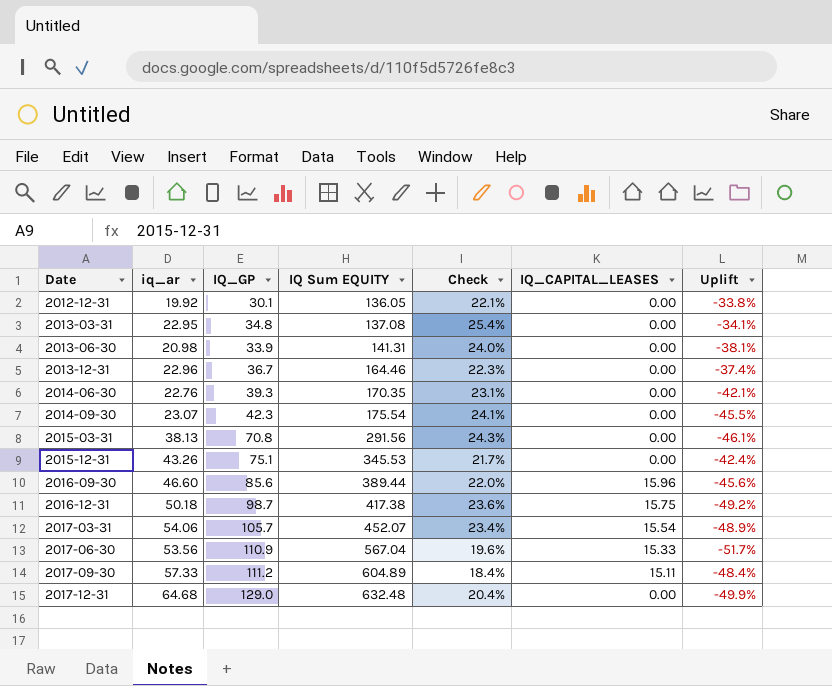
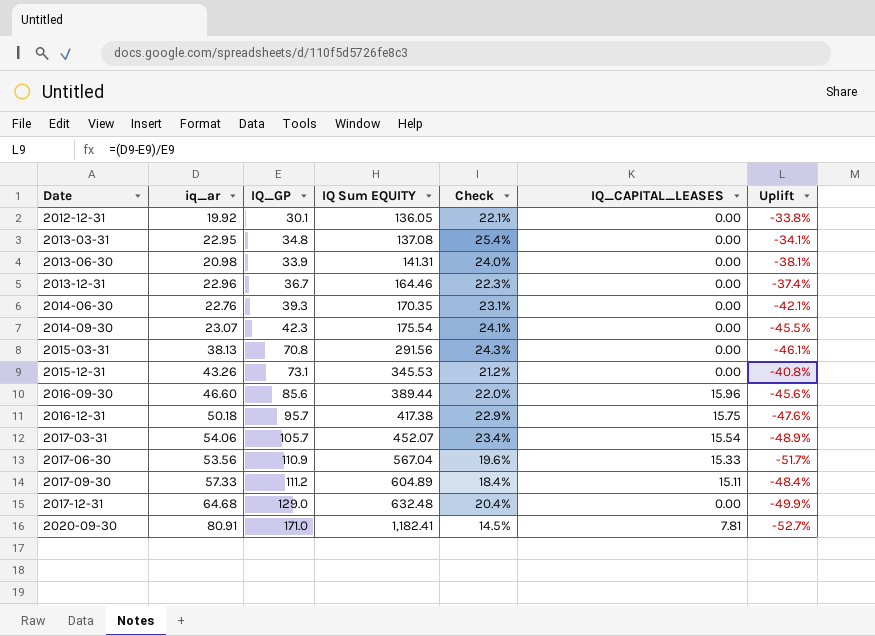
2015-12-31 | IQ_GP: 75.1 -> 73.1
2015-12-31 | Check: 21.7% -> 21.2%
2015-12-31 | Uplift: -42.4% -> -40.8%
2016-12-31 | IQ_GP: 98.7 -> 95.7
2016-12-31 | Check: 23.6% -> 22.9%
2016-12-31 | Uplift: -49.2% -> -47.6%
row 2020-09-30: none -> 80.91 | 171.0 | 1,182.41 | 14.5% | 7.81 | -52.7%

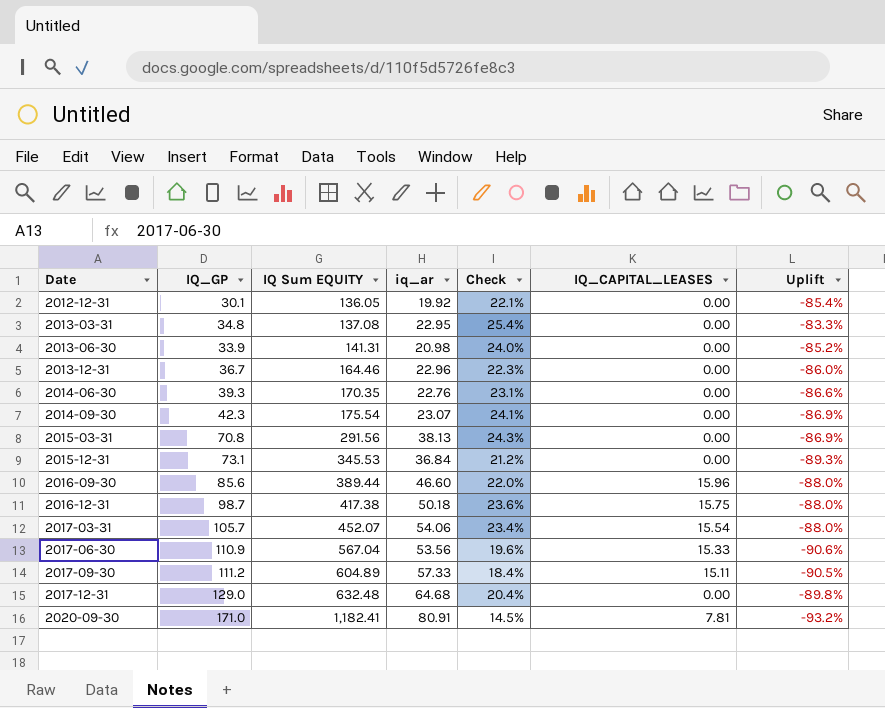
column iq_ar | position: 2 -> 4
column Uplift | formula: ([iq_ar] - [IQ_GP]) / [IQ_GP] -> ([iq_ar] - [IQ Sum EQUITY]) / [IQ Sum EQUITY]
2015-12-31 | iq_ar: 43.26 -> 36.84
2016-12-31 | IQ_GP: 95.7 -> 98.7
2016-12-31 | Check: 22.9% -> 23.6%

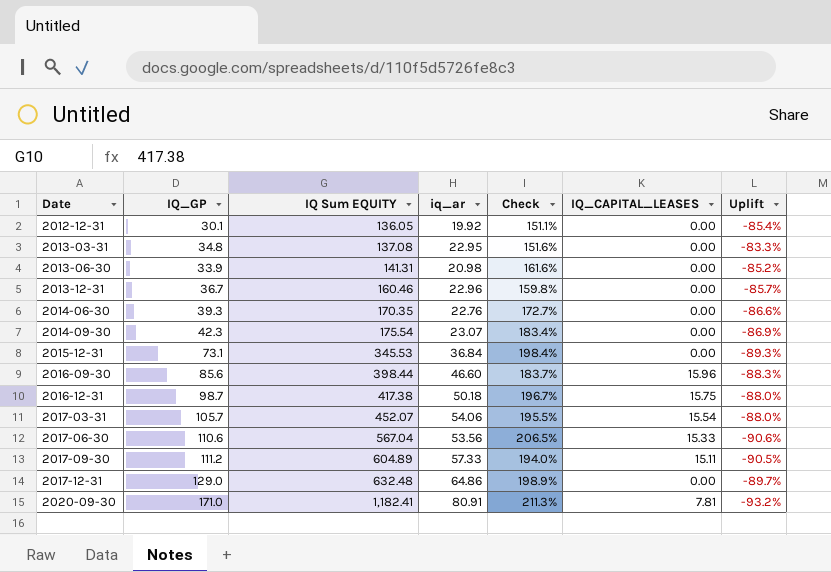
column Check | formula: [IQ_GP] / [IQ Sum EQUITY] -> [IQ_GP] / [iq_ar]
row 2015-03-31: 70.8 | 291.56 | 38.13 | 24.3% | 0.00 | -86.9% -> none
2013-12-31 | IQ Sum EQUITY: 164.46 -> 160.46
2013-12-31 | Uplift: -86.0% -> -85.7%
2016-09-30 | IQ Sum EQUITY: 389.44 -> 398.44
2016-09-30 | Uplift: -88.0% -> -88.3%
2017-06-30 | IQ_GP: 110.9 -> 110.6
2017-12-31 | iq_ar: 64.68 -> 64.86
2017-12-31 | Uplift: -89.8% -> -89.7%

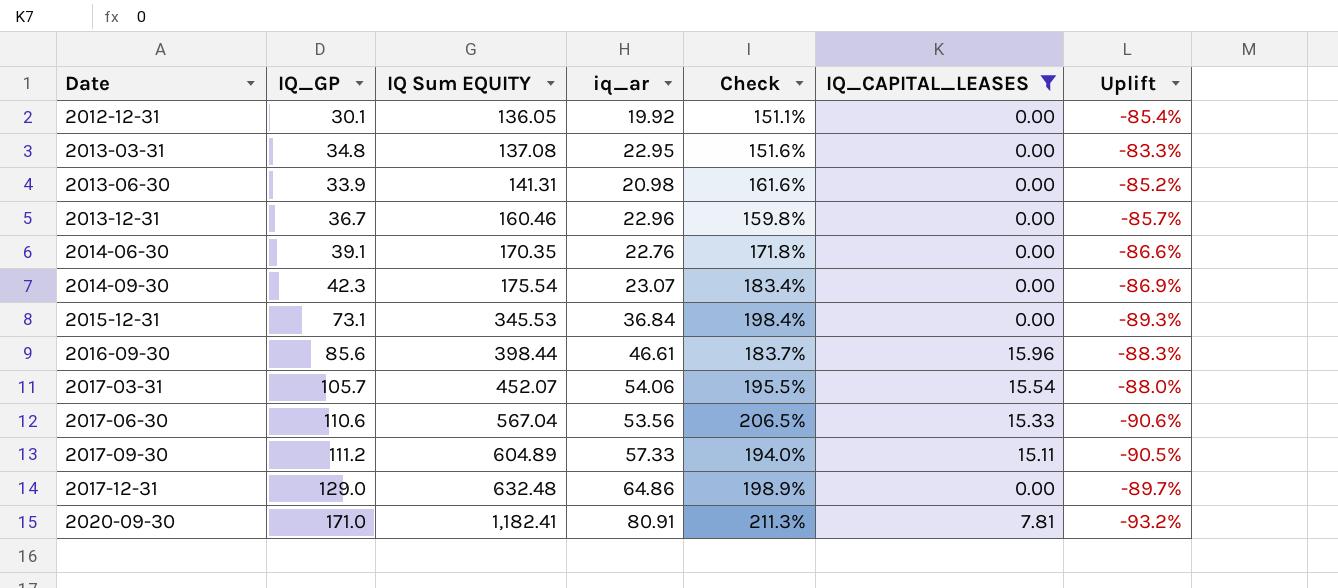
filter: none -> IQ_CAPITAL_LEASES != 15.75
2014-06-30 | IQ_GP: 39.3 -> 39.1
2014-06-30 | Check: 172.7% -> 171.8%
2016-09-30 | iq_ar: 46.60 -> 46.61

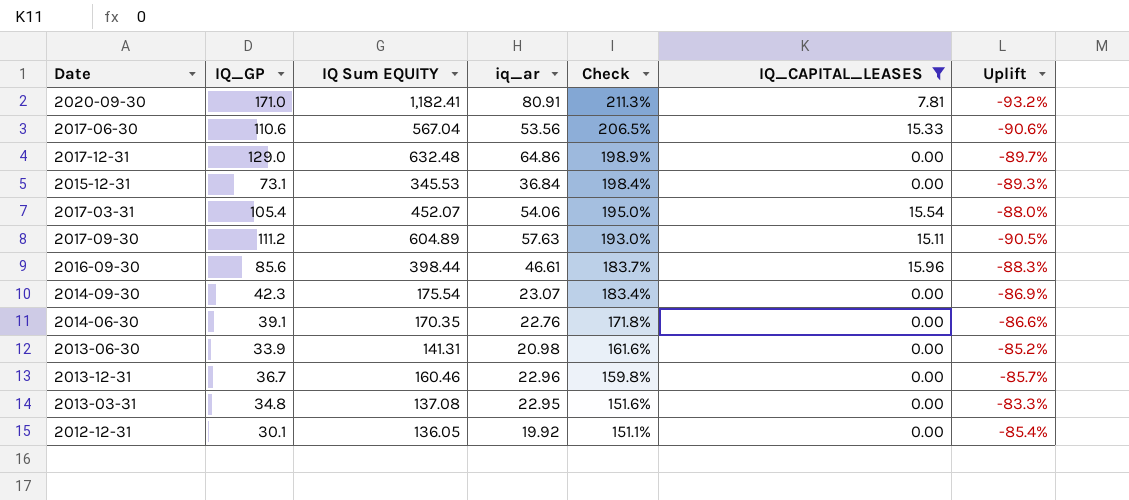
row order: Date ascending -> Check descending
2017-03-31 | IQ_GP: 105.7 -> 105.4
2017-03-31 | Check: 195.5% -> 195.0%
2017-09-30 | iq_ar: 57.33 -> 57.63
2017-09-30 | Check: 194.0% -> 193.0%

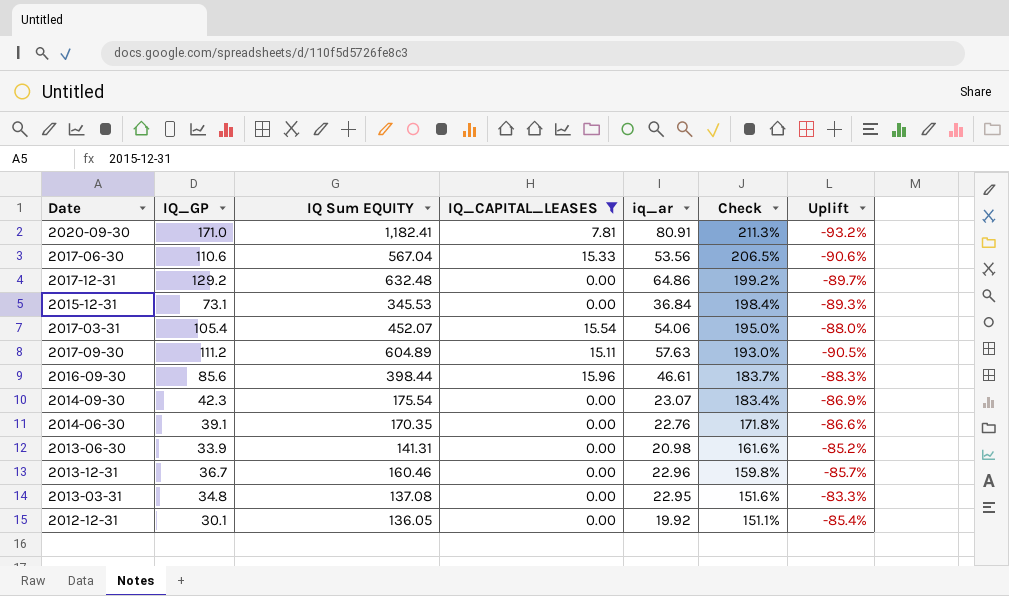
column IQ_CAPITAL_LEASES | position: 6 -> 4
2017-12-31 | IQ_GP: 129.0 -> 129.2
2017-12-31 | Check: 198.9% -> 199.2%

